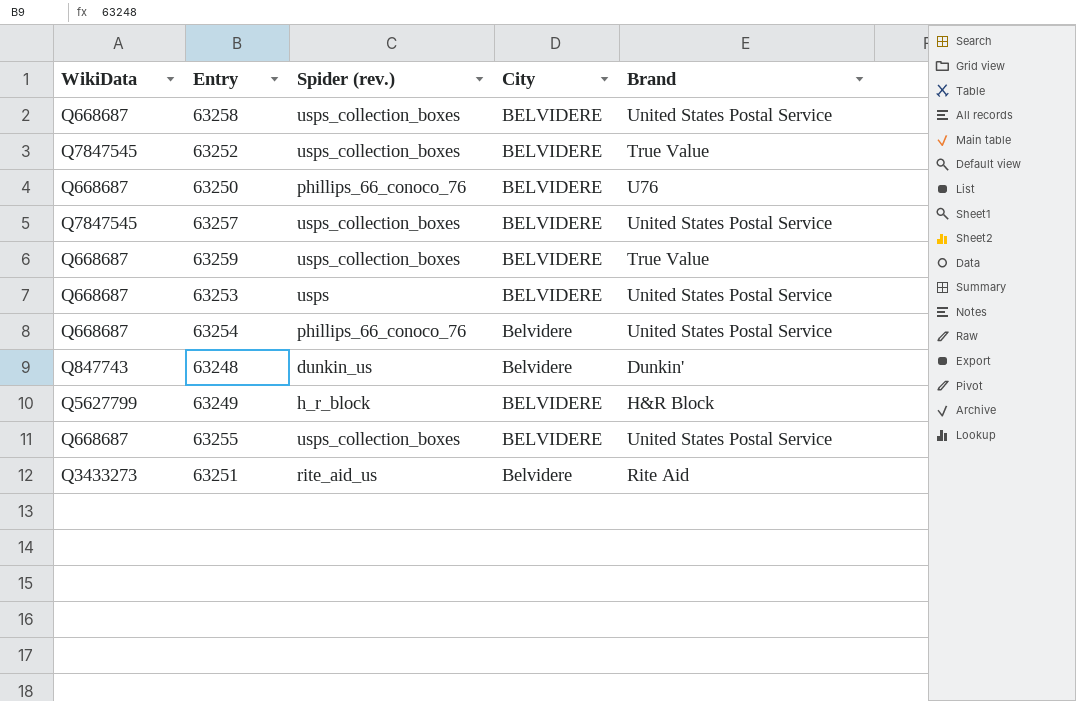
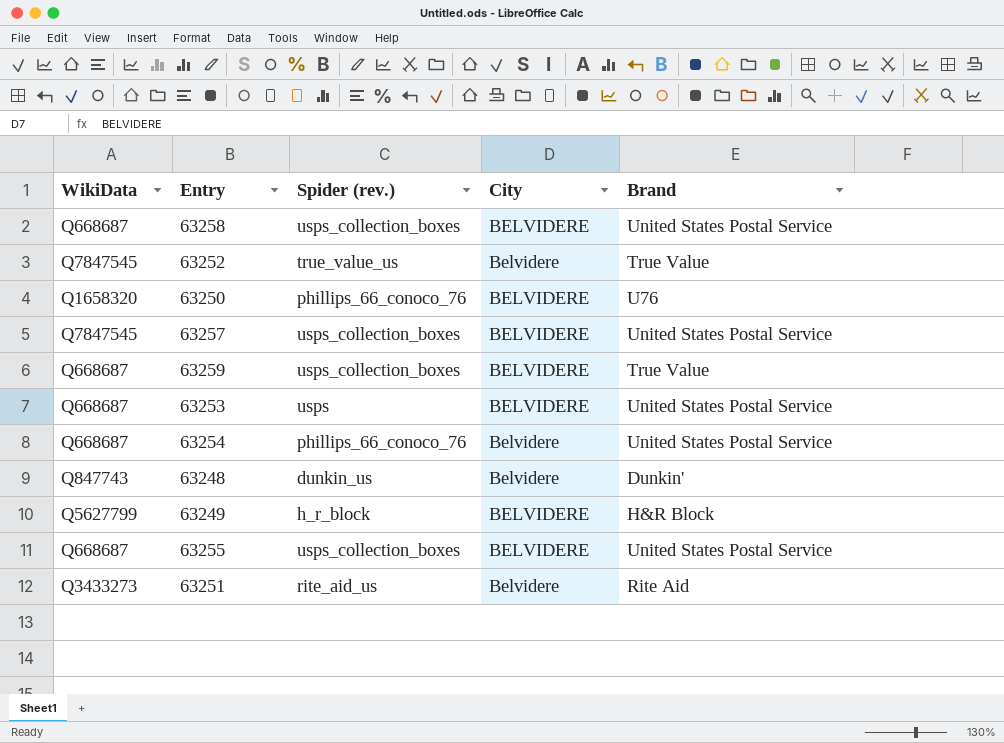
63252 | Spider (rev.): usps_collection_boxes -> true_value_us
63252 | City: BELVIDERE -> Belvidere
63250 | WikiData: Q668687 -> Q1658320

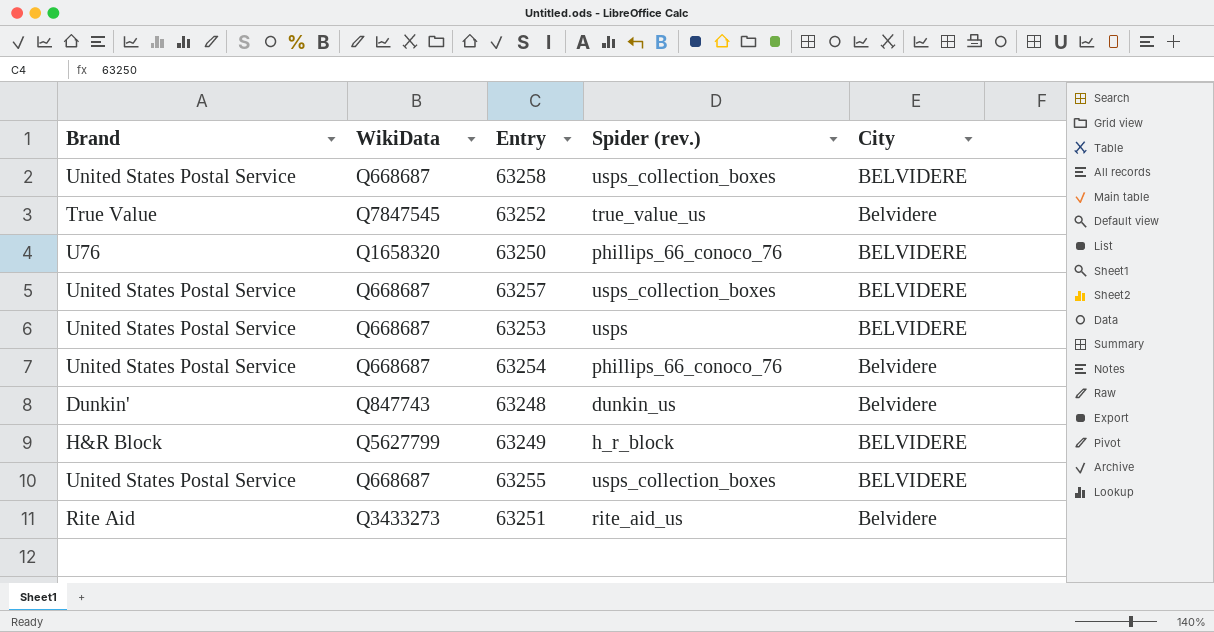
column Brand | position: 5 -> 1
row 63259: Q668687 | usps_collection_boxes | BELVIDERE | True Value -> none
63257 | WikiData: Q7847545 -> Q668687

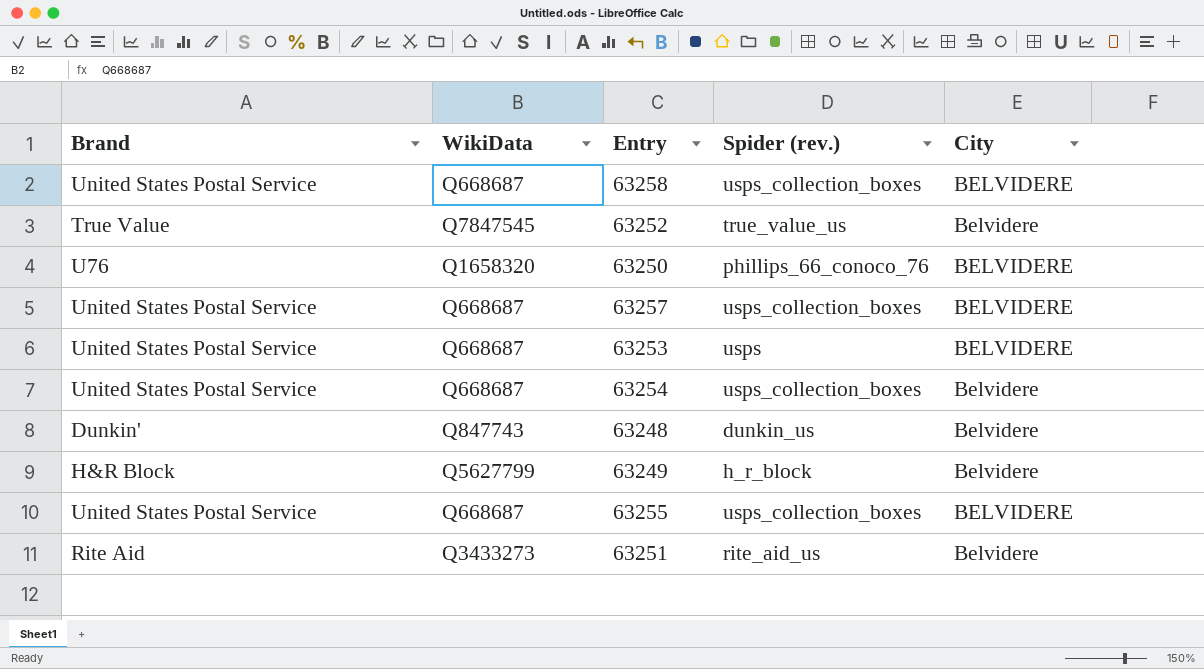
63254 | Spider (rev.): phillips_66_conoco_76 -> usps_collection_boxes
63249 | City: BELVIDERE -> Belvidere

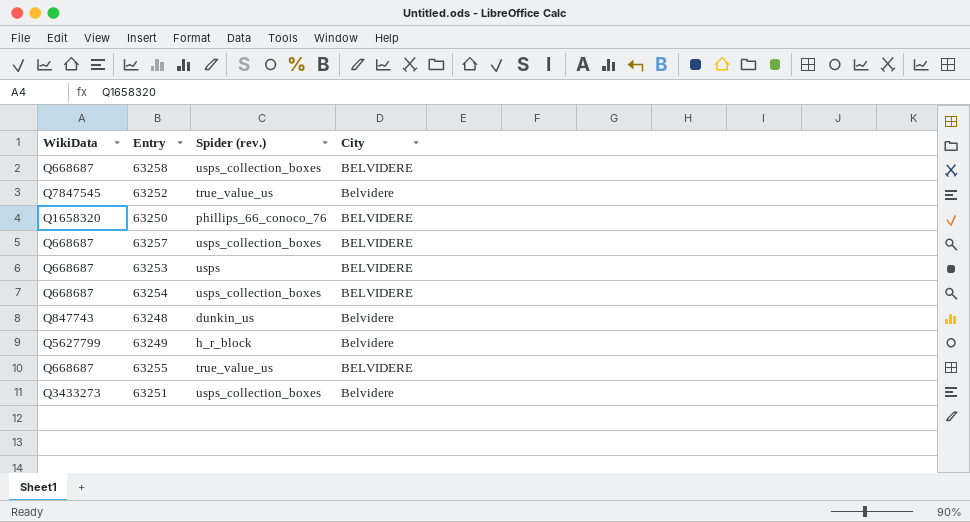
column Brand | position: 1 -> none
63254 | City: Belvidere -> BELVIDERE
63255 | Spider (rev.): usps_collection_boxes -> true_value_us
63251 | Spider (rev.): rite_aid_us -> usps_collection_boxes

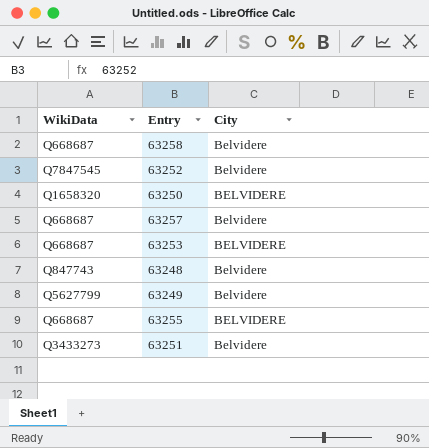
column Spider (rev.) | position: 3 -> none
row 63254: Q668687 | usps_collection_boxes | BELVIDERE -> none
63258 | City: BELVIDERE -> Belvidere
63257 | City: BELVIDERE -> Belvidere

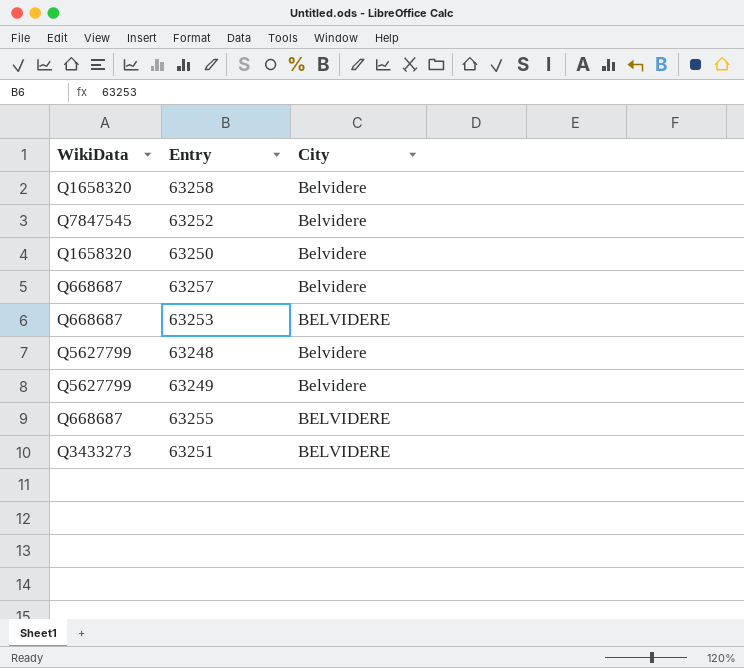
63258 | WikiData: Q668687 -> Q1658320
63250 | City: BELVIDERE -> Belvidere
63248 | WikiData: Q847743 -> Q5627799
63251 | City: Belvidere -> BELVIDERE

